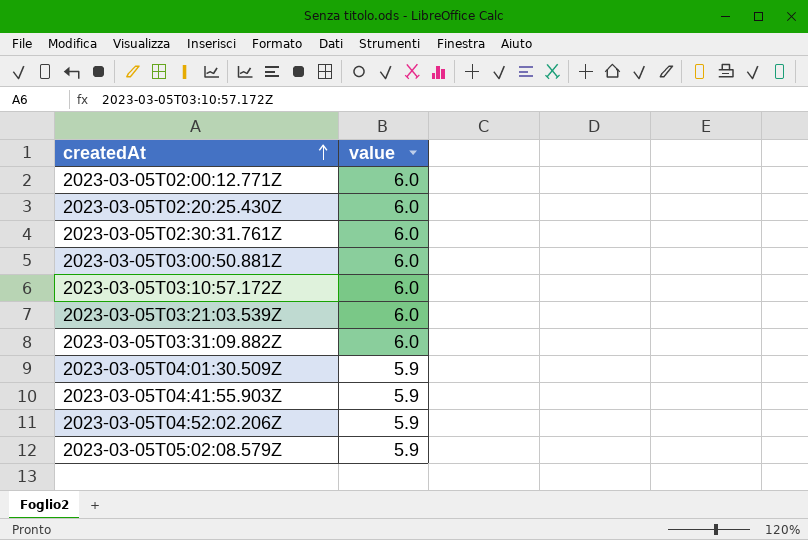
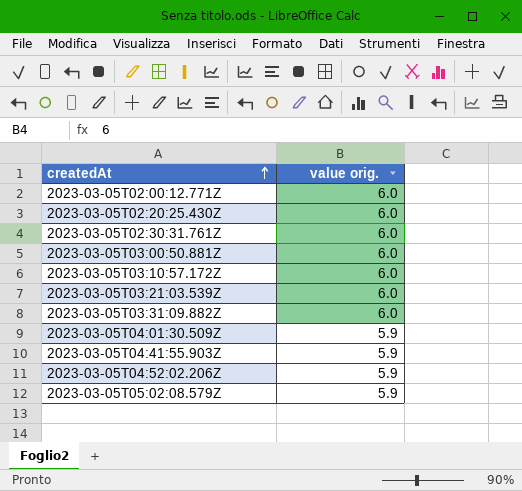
column name: value -> value orig.

